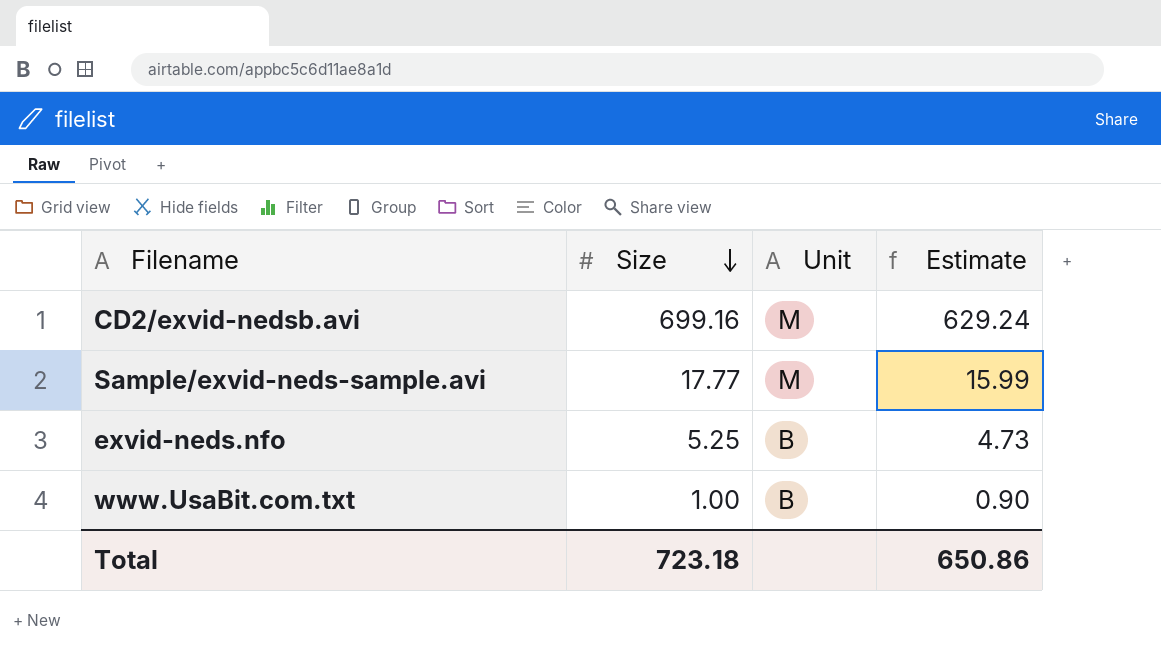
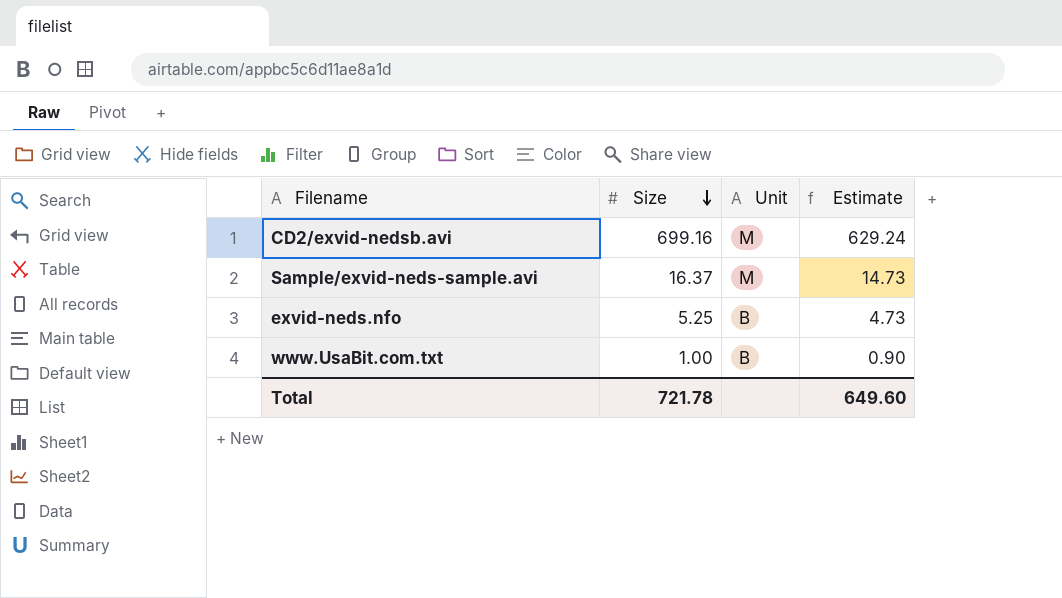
Sample/exvid-neds-sample.avi | Size: 17.77 -> 16.37
Sample/exvid-neds-sample.avi | Estimate: 15.99 -> 14.73
Total | Size: 723.18 -> 721.78
Total | Estimate: 650.86 -> 649.60

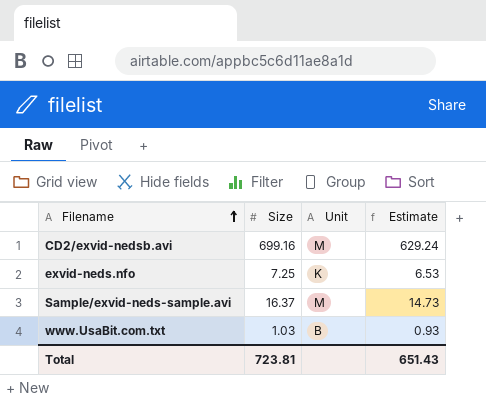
row order: Size descending -> Filename ascending
exvid-neds.nfo | Size: 5.25 -> 7.25
exvid-neds.nfo | Unit: B -> K
exvid-neds.nfo | Estimate: 4.73 -> 6.53
www.UsaBit.com.txt | Size: 1.00 -> 1.03
www.UsaBit.com.txt | Estimate: 0.90 -> 0.93
Total | Size: 721.78 -> 723.81
Total | Estimate: 649.60 -> 651.43

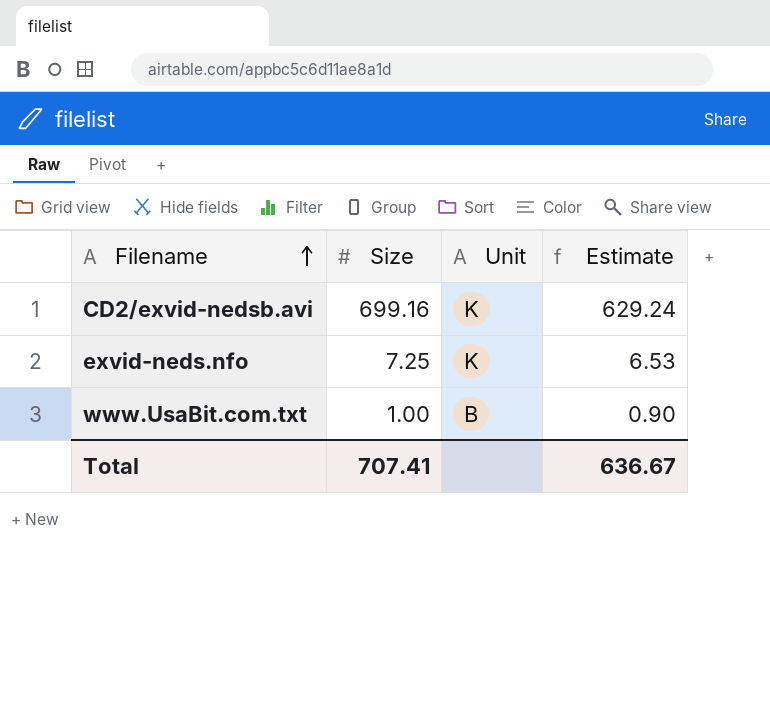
row Sample/exvid-neds-sample.avi: 16.37 | M | 14.73 -> none
CD2/exvid-nedsb.avi | Unit: M -> K
www.UsaBit.com.txt | Size: 1.03 -> 1.00
www.UsaBit.com.txt | Estimate: 0.93 -> 0.90
Total | Size: 723.81 -> 707.41
Total | Estimate: 651.43 -> 636.67

